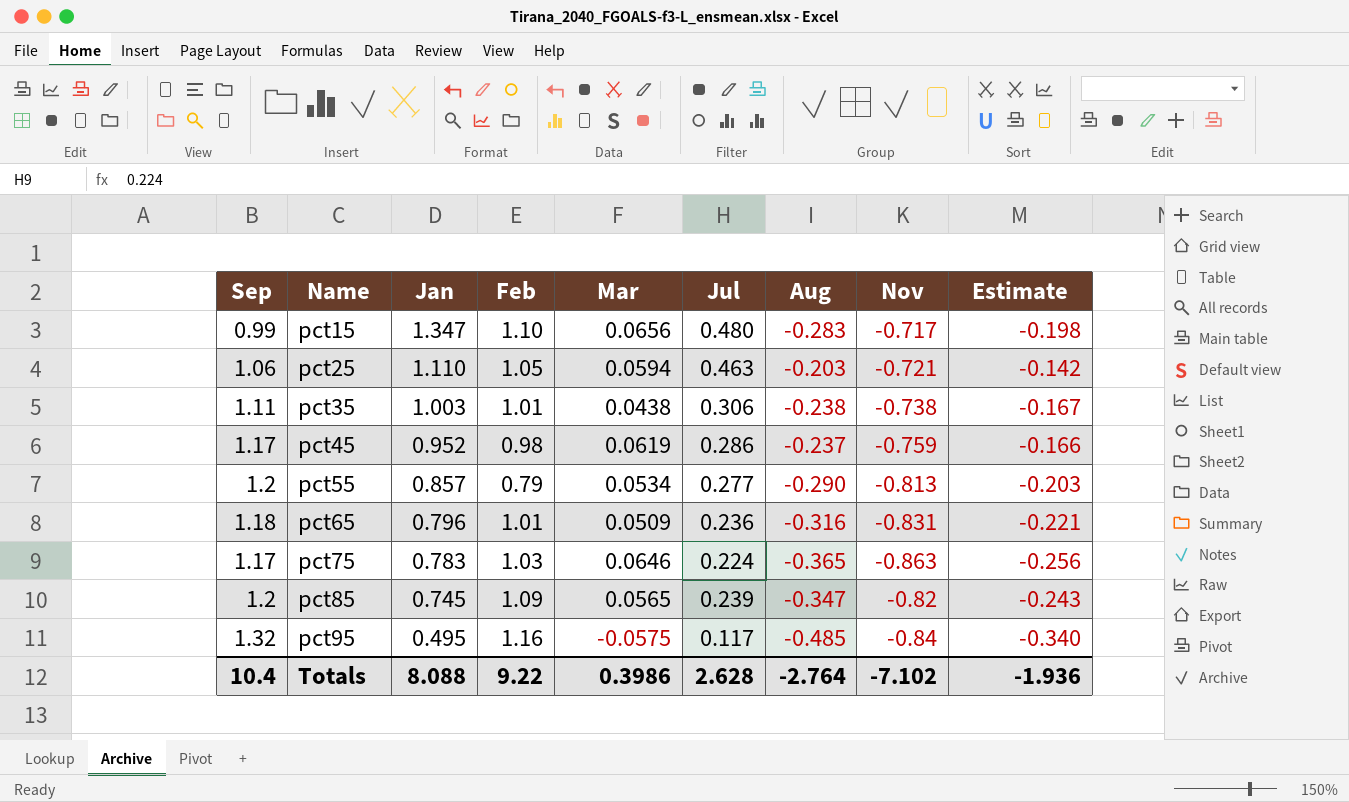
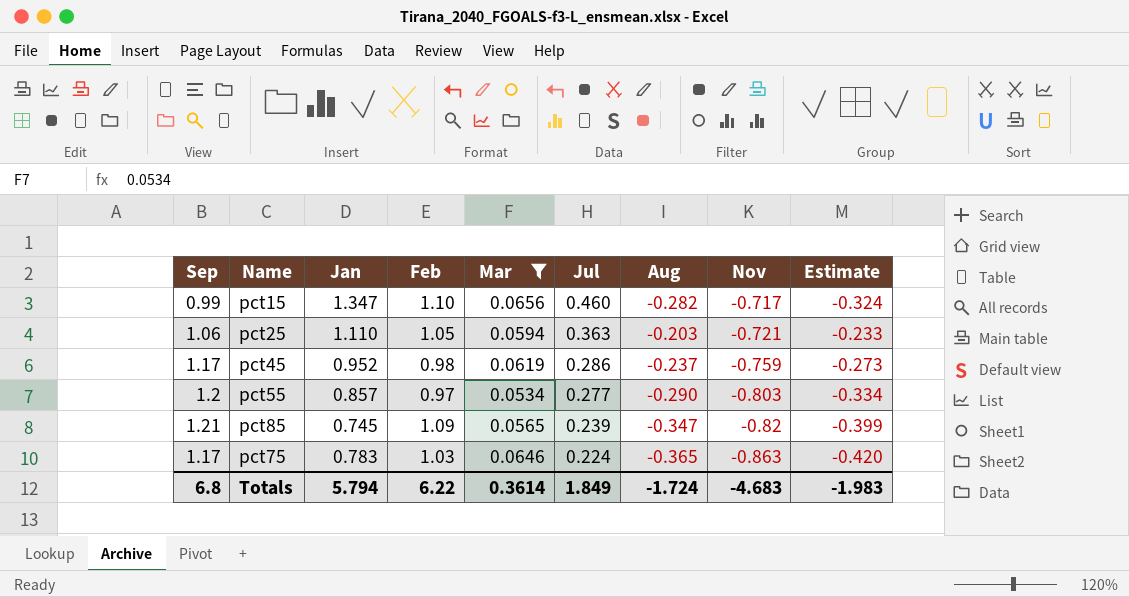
filter: none -> Mar >= 0.0534
row order: Name ascending -> Jul descending
column Estimate | formula: [Aug] * 0.7 -> [Aug] * 1.15
pct15 | Jul: 0.480 -> 0.460
pct15 | Aug: -0.283 -> -0.282
pct25 | Jul: 0.463 -> 0.363
pct55 | Feb: 0.79 -> 0.97
pct55 | Nov: -0.813 -> -0.803
pct85 | Sep: 1.2 -> 1.21
Totals | Sep: 10.4 -> 6.8
Totals | Jan: 8.088 -> 5.794
Totals | Feb: 9.22 -> 6.22
Totals | Mar: 0.3986 -> 0.3614
Totals | Jul: 2.628 -> 1.849
Totals | Aug: -2.764 -> -1.724
Totals | Nov: -7.102 -> -4.683
Totals | Estimate: -1.936 -> -1.983

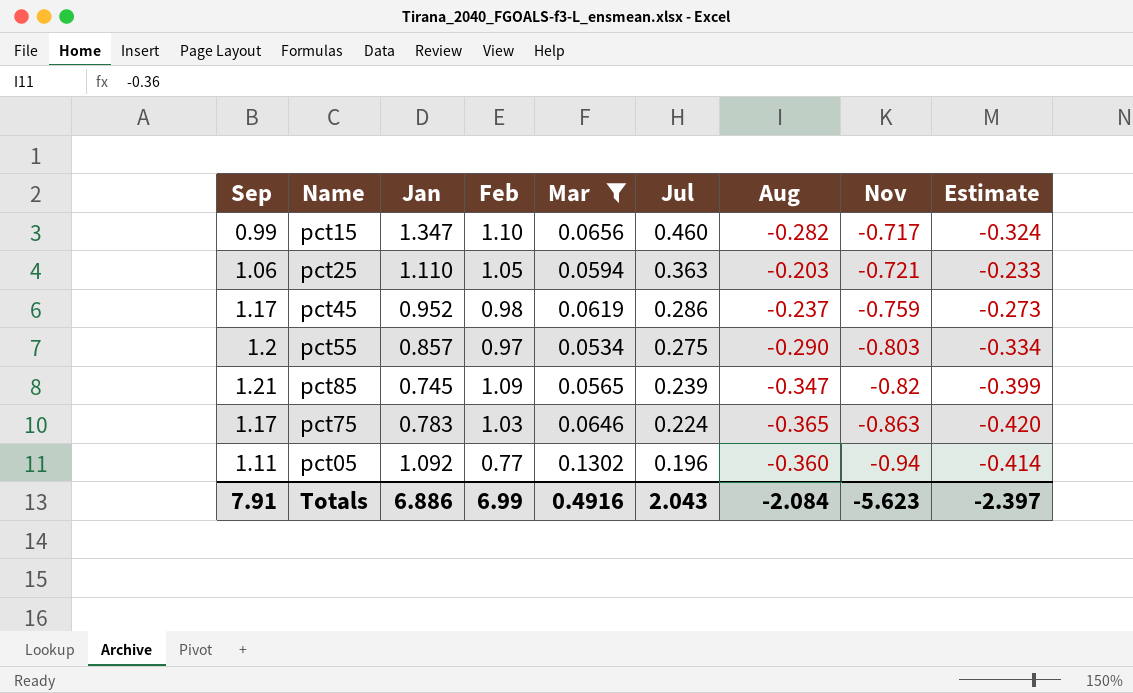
pct55 | Jul: 0.277 -> 0.275
row pct05: none -> 1.11 | 1.092 | 0.77 | 0.1302 | 0.196 | -0.360 | -0.94 | -0.414
Totals | Sep: 6.8 -> 7.91
Totals | Jan: 5.794 -> 6.886
Totals | Feb: 6.22 -> 6.99
Totals | Mar: 0.3614 -> 0.4916
Totals | Jul: 1.849 -> 2.043
Totals | Aug: -1.724 -> -2.084
Totals | Nov: -4.683 -> -5.623
Totals | Estimate: -1.983 -> -2.397

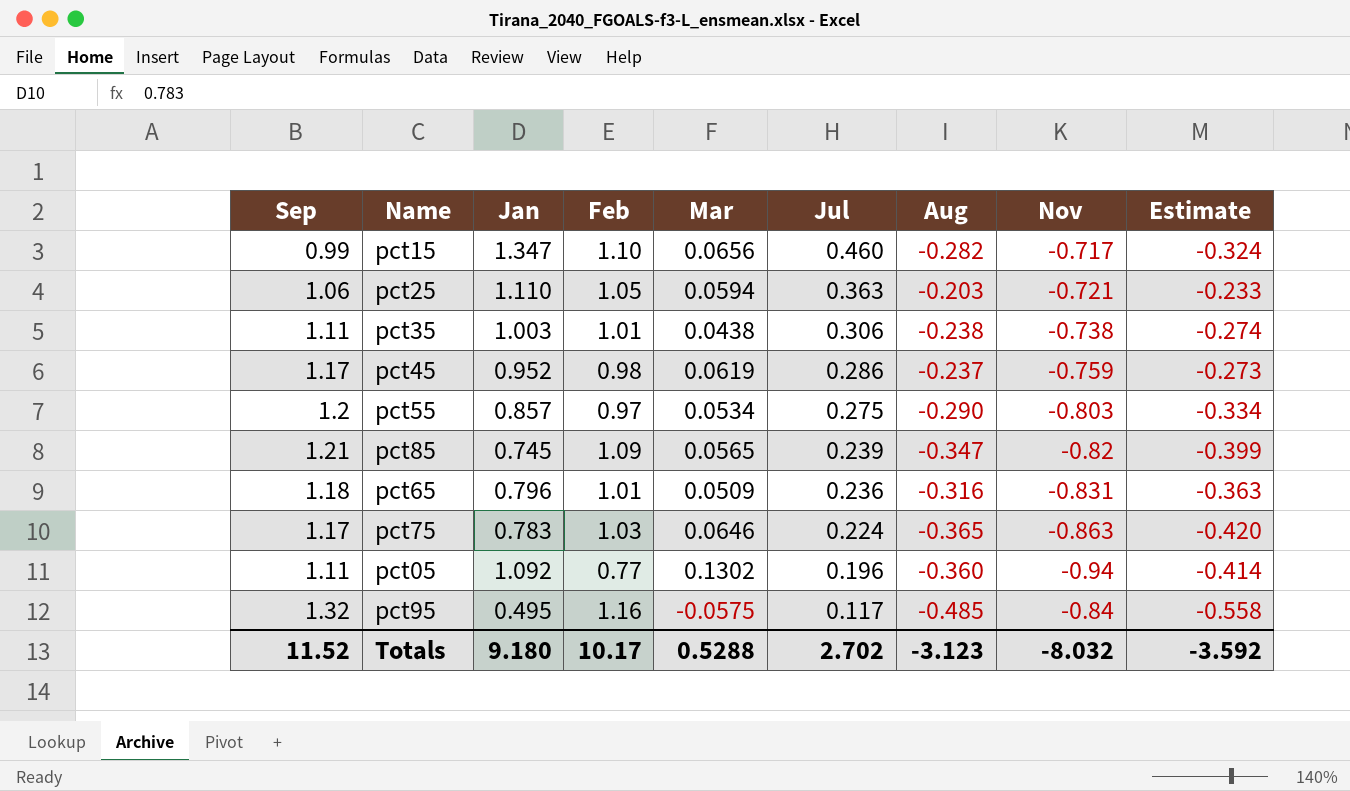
filter: Mar >= 0.0534 -> none
Totals | Sep: 7.91 -> 11.52
Totals | Jan: 6.886 -> 9.180
Totals | Feb: 6.99 -> 10.17
Totals | Mar: 0.4916 -> 0.5288
Totals | Jul: 2.043 -> 2.702
Totals | Aug: -2.084 -> -3.123
Totals | Nov: -5.623 -> -8.032
Totals | Estimate: -2.397 -> -3.592

